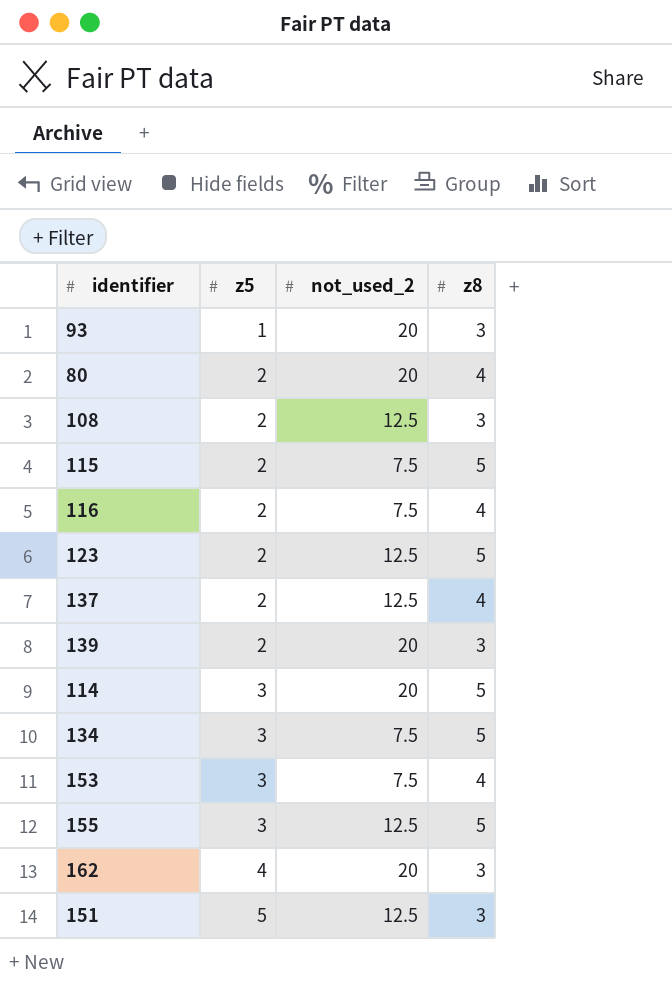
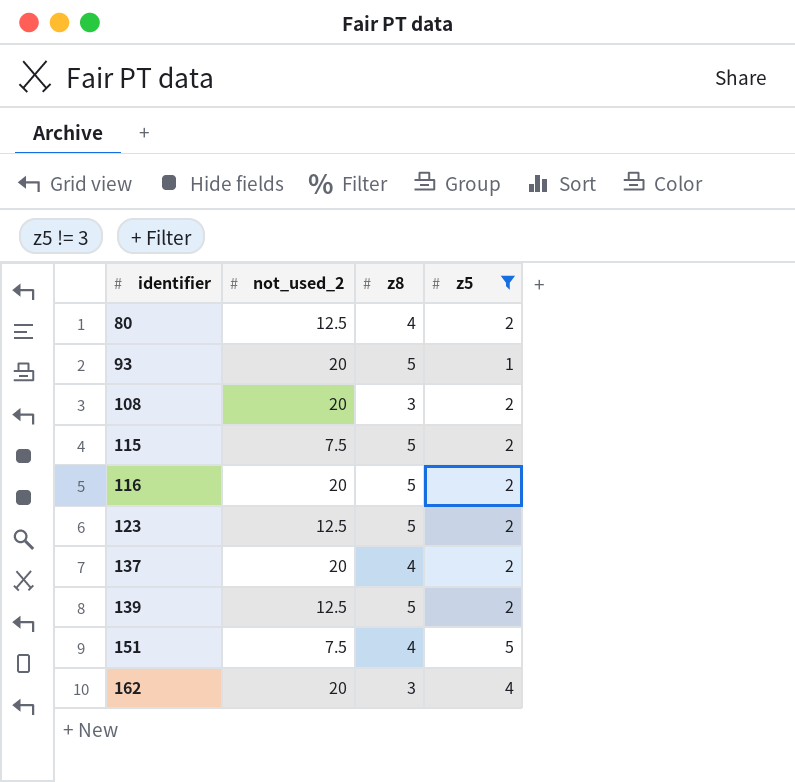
filter: none -> z5 != 3
row order: z5 ascending -> identifier ascending
column z5 | position: 2 -> 4
80 | not_used_2: 20 -> 12.5
93 | z8: 3 -> 5
108 | not_used_2: 12.5 -> 20
116 | not_used_2: 7.5 -> 20
116 | z8: 4 -> 5
137 | not_used_2: 12.5 -> 20
139 | not_used_2: 20 -> 12.5
139 | z8: 3 -> 5
151 | not_used_2: 12.5 -> 7.5
151 | z8: 3 -> 4

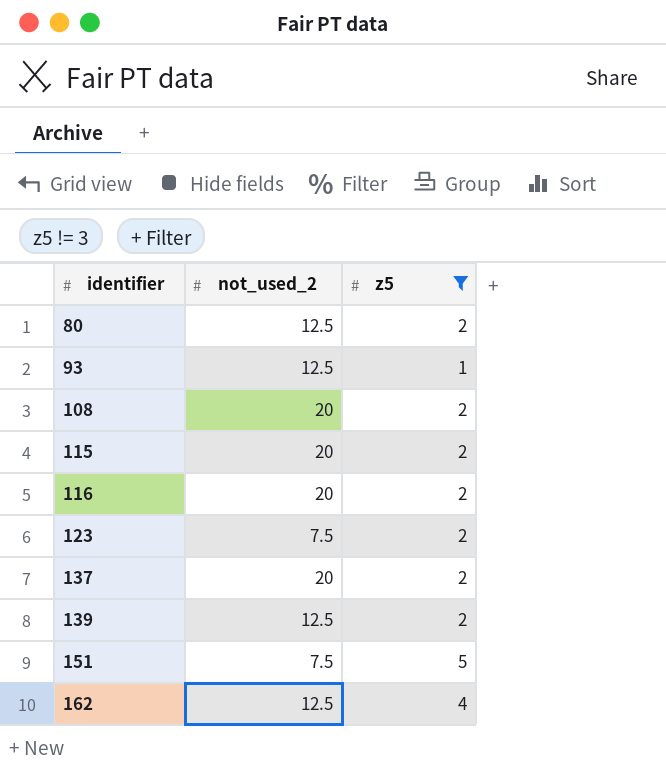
column z8 | position: 3 -> none
93 | not_used_2: 20 -> 12.5
115 | not_used_2: 7.5 -> 20
123 | not_used_2: 12.5 -> 7.5
162 | not_used_2: 20 -> 12.5

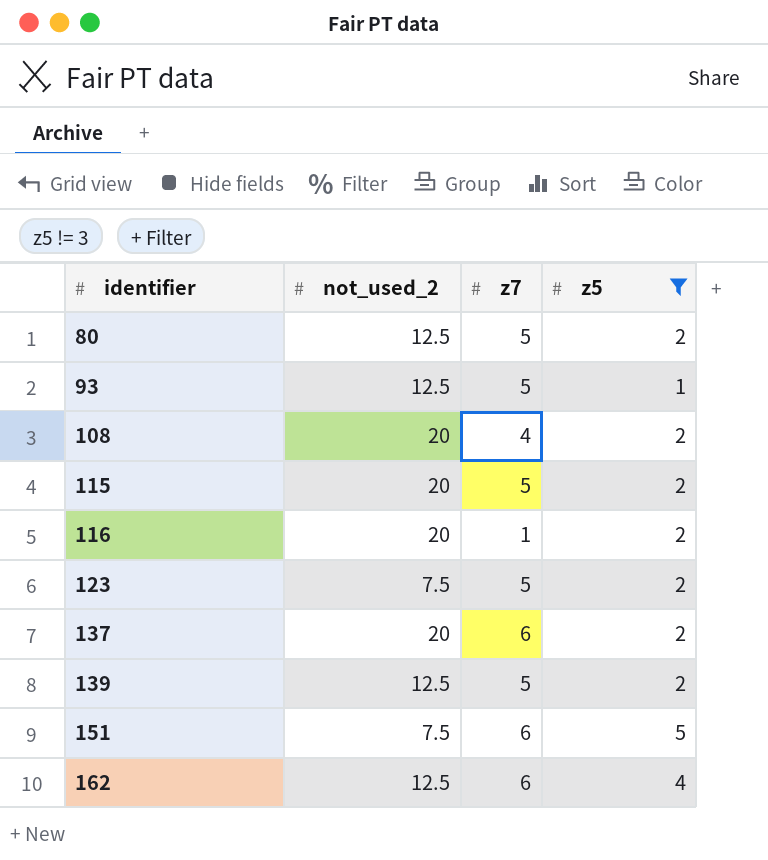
column z7 | position: none -> 3

